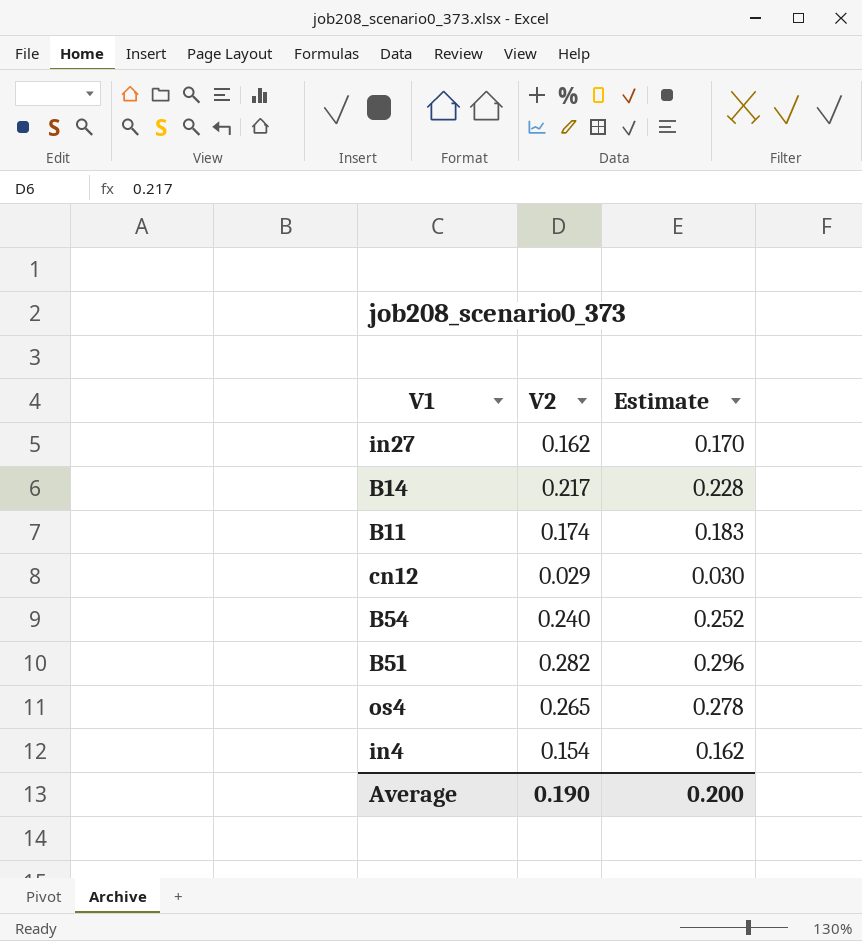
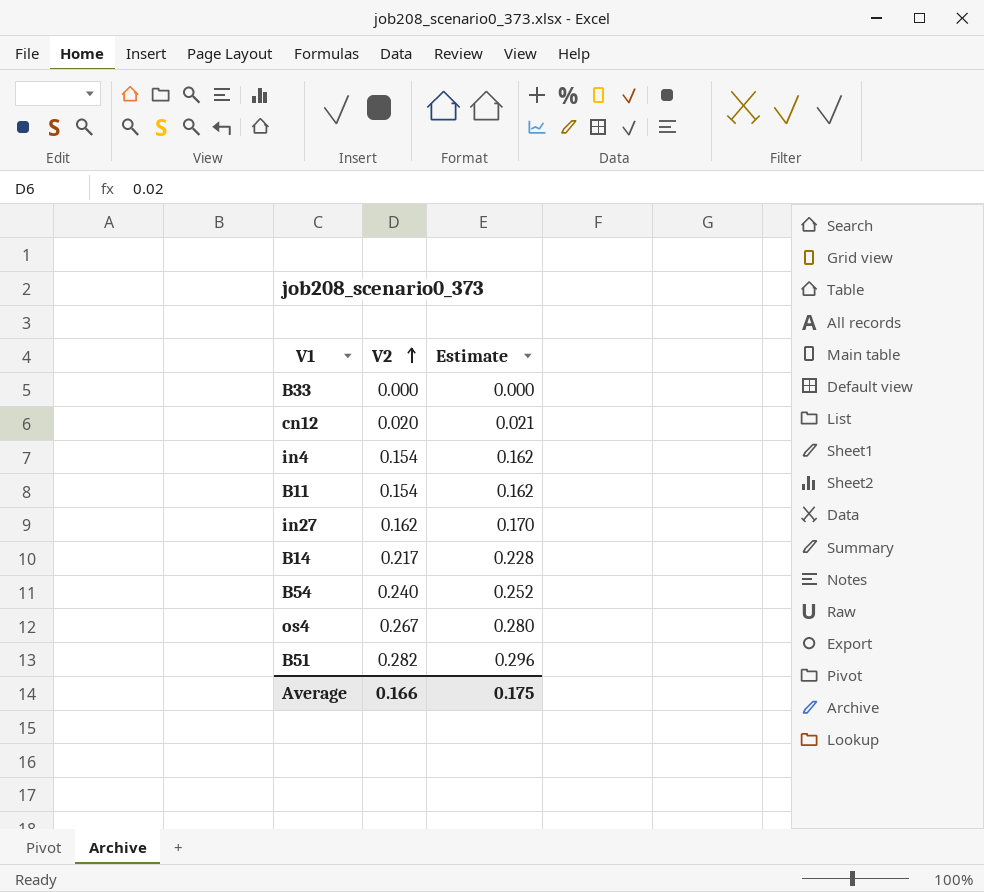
row order: none -> V2 ascending
row B33: none -> 0.000 | 0.000
cn12 | V2: 0.029 -> 0.020
cn12 | Estimate: 0.030 -> 0.021
B11 | V2: 0.174 -> 0.154
B11 | Estimate: 0.183 -> 0.162
os4 | V2: 0.265 -> 0.267
os4 | Estimate: 0.278 -> 0.280
Average | V2: 0.190 -> 0.166
Average | Estimate: 0.200 -> 0.175

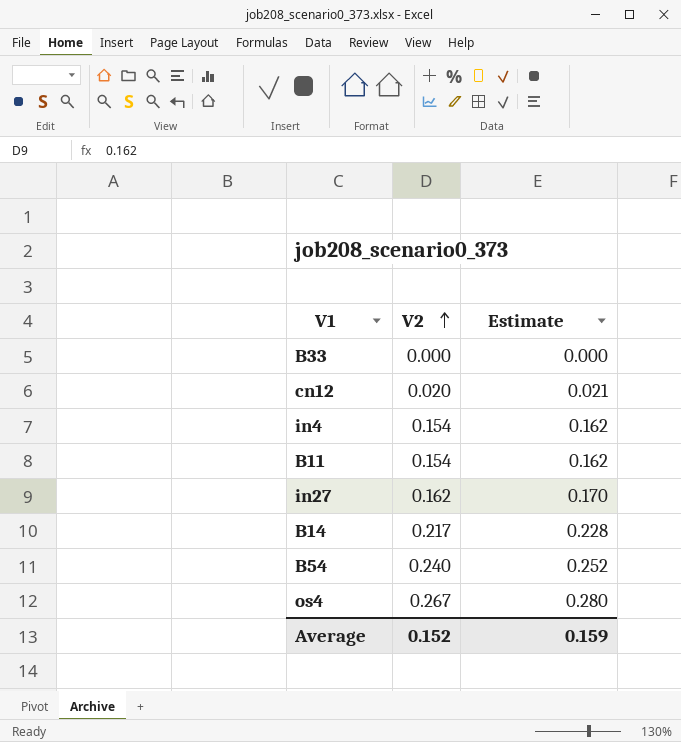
row B51: 0.282 | 0.296 -> none
Average | V2: 0.166 -> 0.152
Average | Estimate: 0.175 -> 0.159

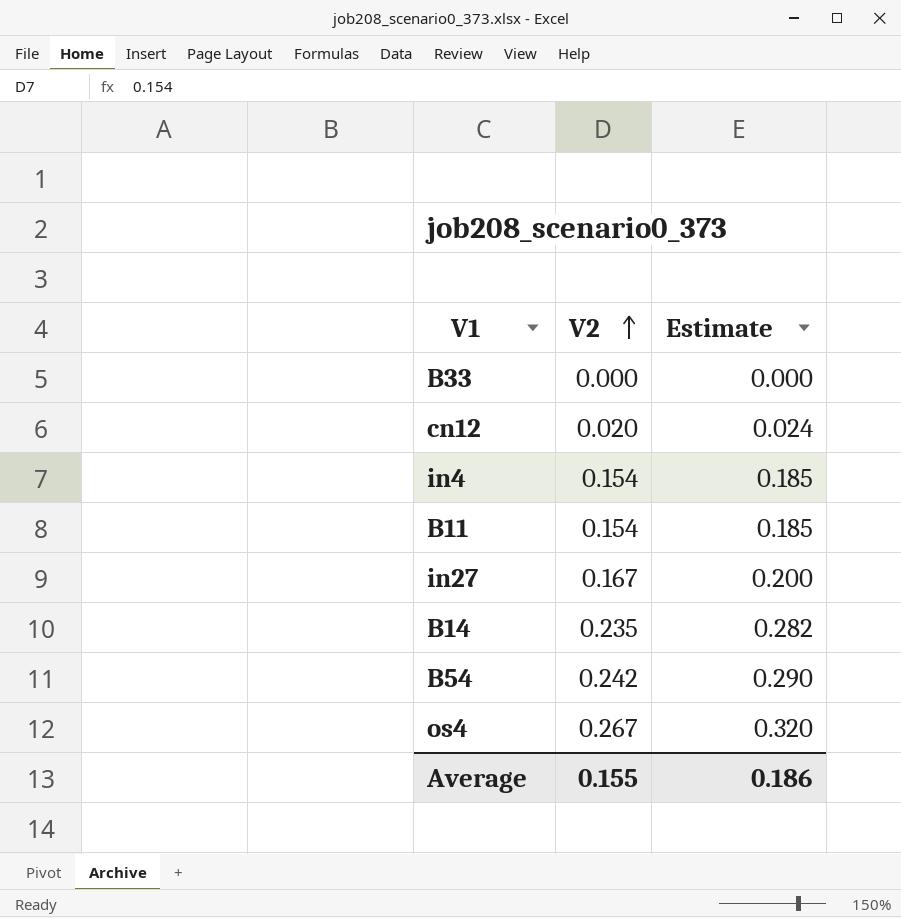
column Estimate | formula: [V2] * 1.05 -> [V2] * 1.2
in27 | V2: 0.162 -> 0.167
B14 | V2: 0.217 -> 0.235
B54 | V2: 0.240 -> 0.242
Average | V2: 0.152 -> 0.155
Average | Estimate: 0.159 -> 0.186

